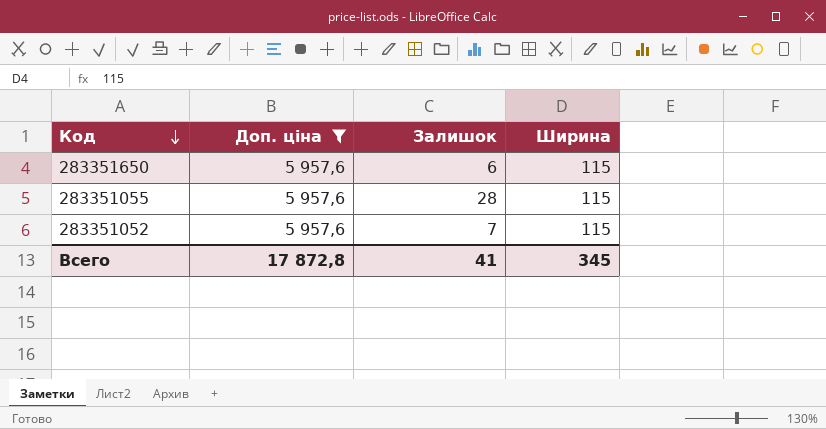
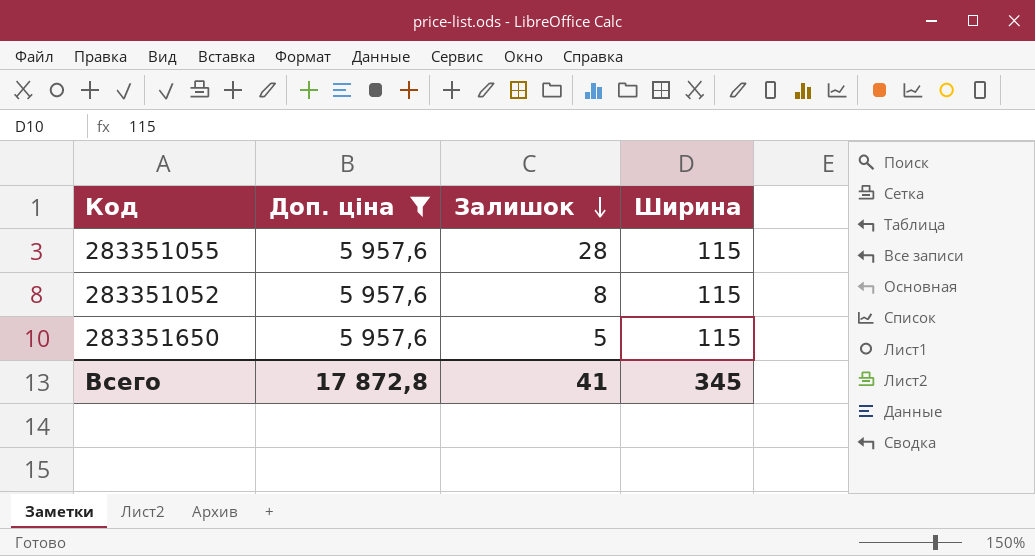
row order: Код descending -> Залишок descending
283351052 | Залишок: 7 -> 8
283351650 | Залишок: 6 -> 5

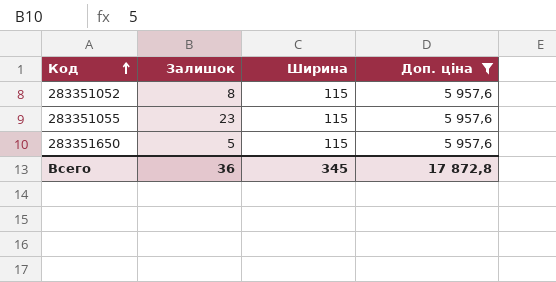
row order: Залишок descending -> Код ascending
column Доп. ціна | position: 2 -> 4
283351055 | Залишок: 28 -> 23
Всего | Залишок: 41 -> 36

